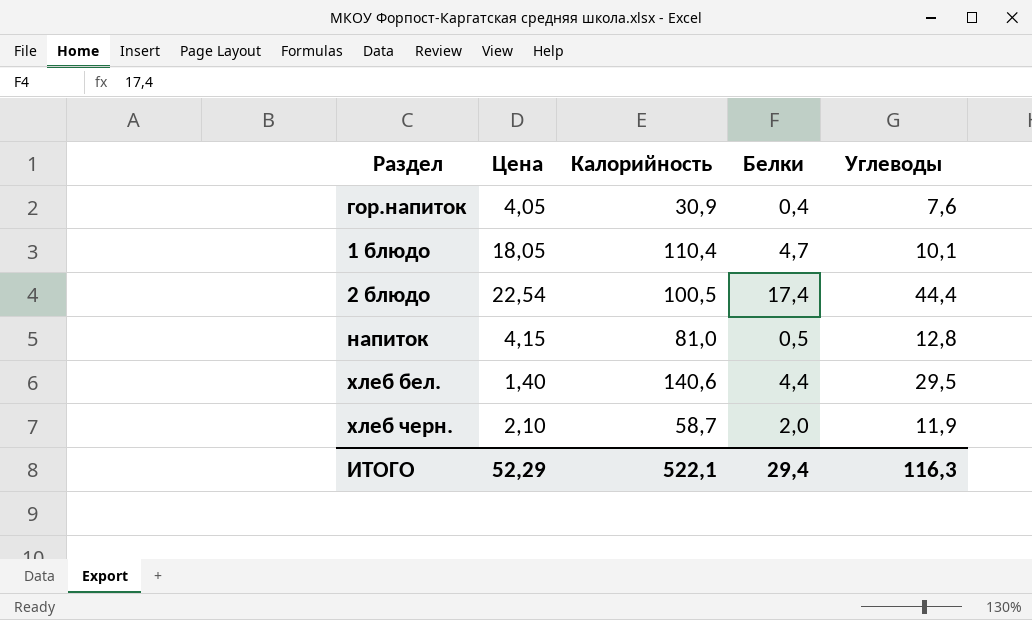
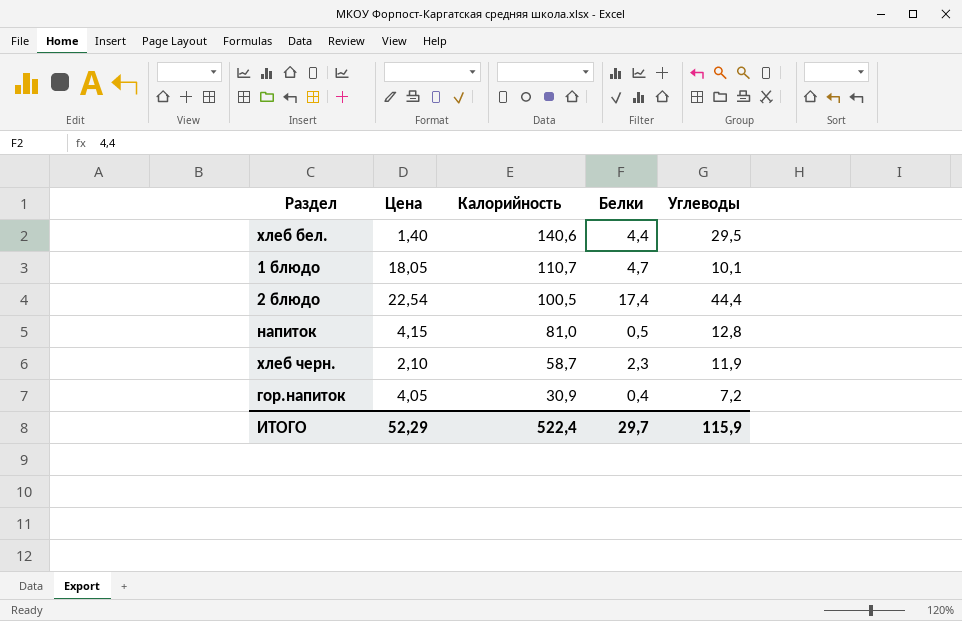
row order: none -> Калорийность descending
1 блюдо | Калорийность: 110,4 -> 110,7
хлеб черн. | Белки: 2,0 -> 2,3
гор.напиток | Углеводы: 7,6 -> 7,2
ИТОГО | Калорийность: 522,1 -> 522,4
ИТОГО | Белки: 29,4 -> 29,7
ИТОГО | Углеводы: 116,3 -> 115,9

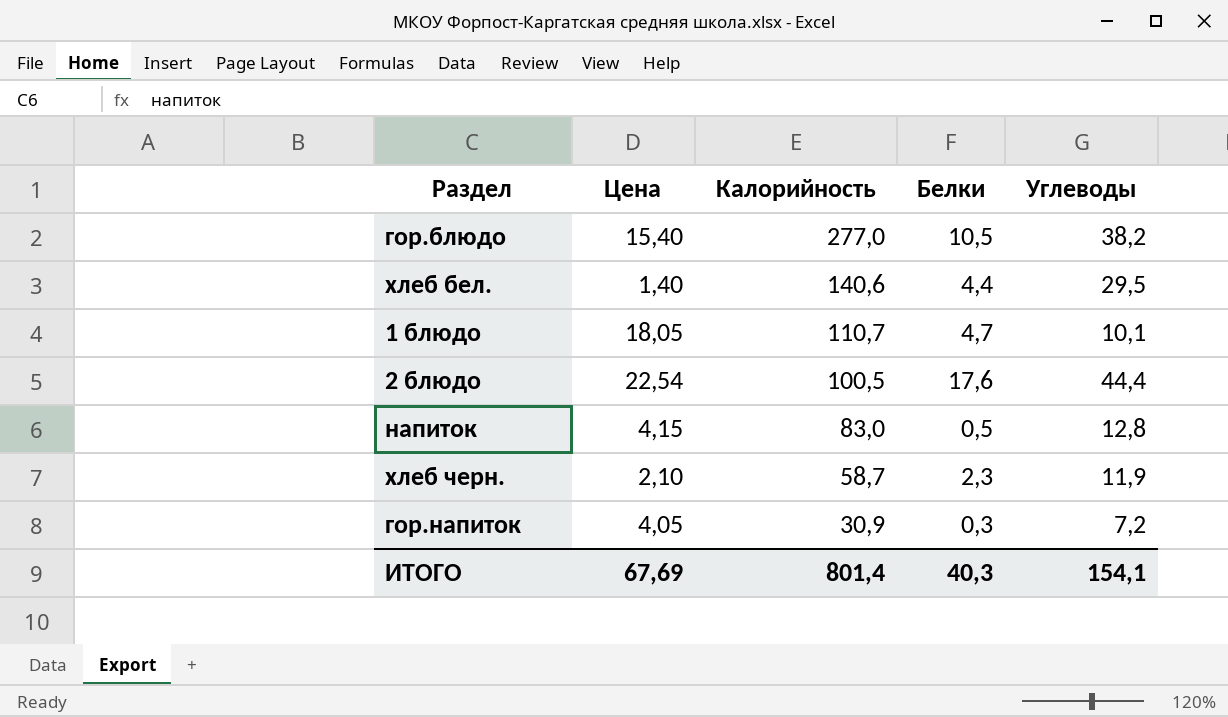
row гор.блюдо: none -> 15,40 | 277,0 | 10,5 | 38,2
2 блюдо | Белки: 17,4 -> 17,6
напиток | Калорийность: 81,0 -> 83,0
гор.напиток | Белки: 0,4 -> 0,3
ИТОГО | Цена: 52,29 -> 67,69
ИТОГО | Калорийность: 522,4 -> 801,4
ИТОГО | Белки: 29,7 -> 40,3
ИТОГО | Углеводы: 115,9 -> 154,1

